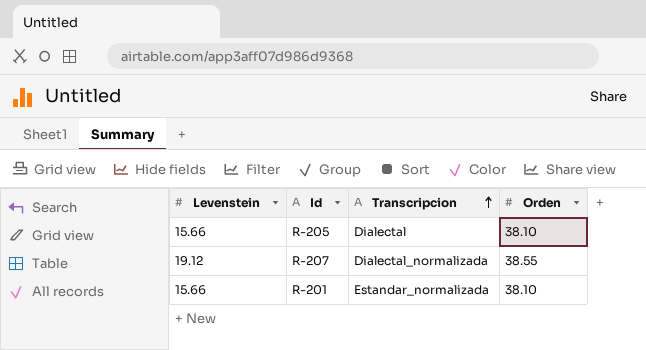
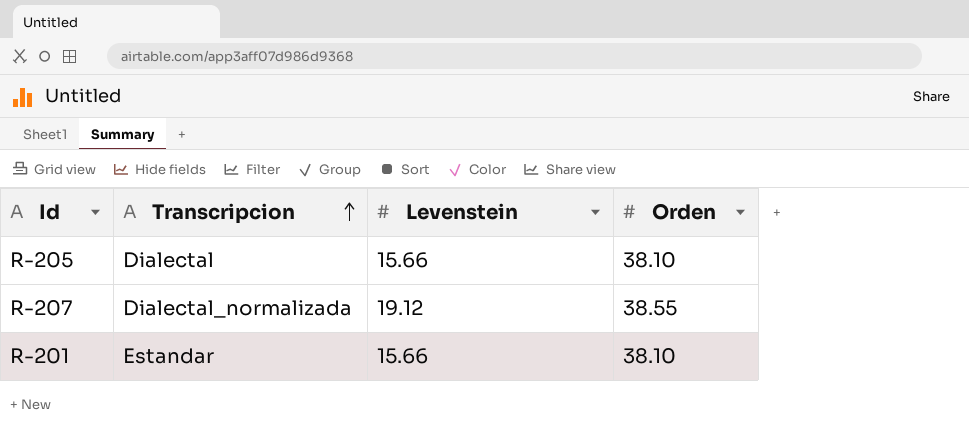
column Levenstein | position: 1 -> 3
R-201 | Transcripcion: Estandar_normalizada -> Estandar

